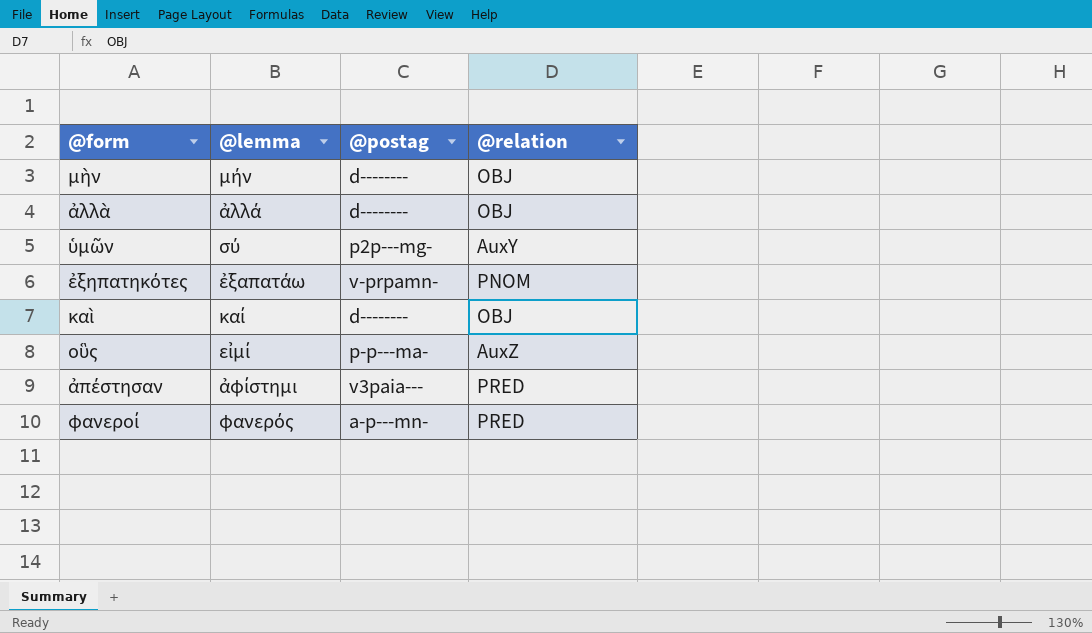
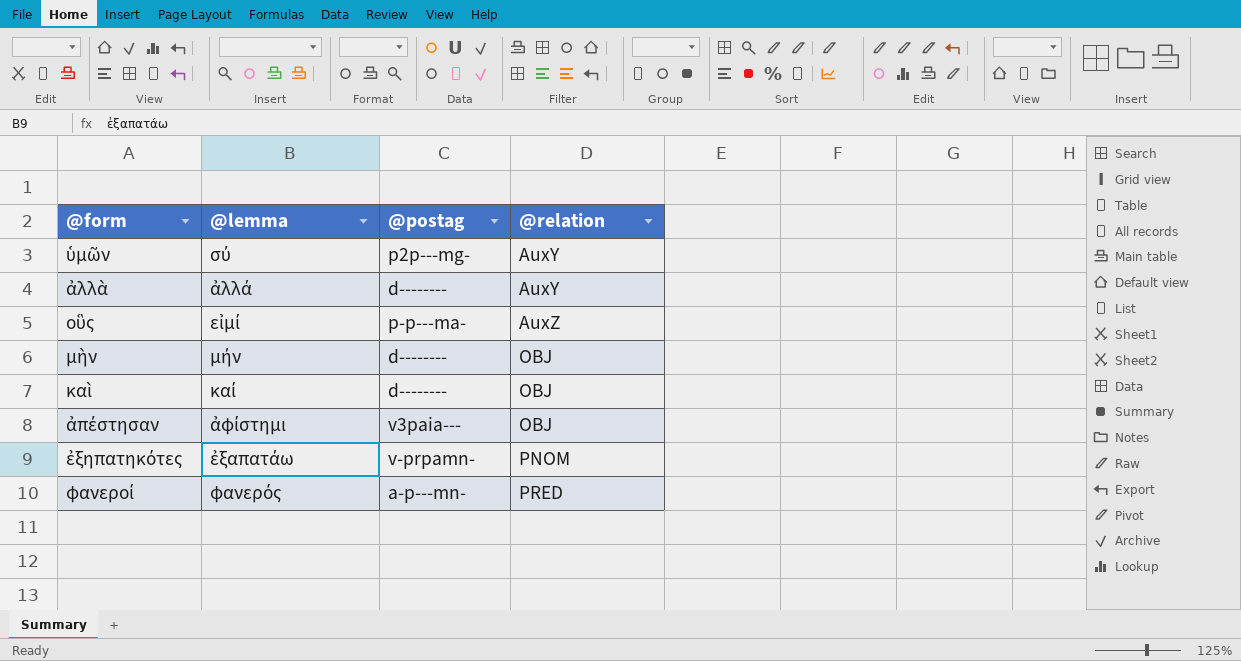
row order: none -> @relation ascending
ἀλλὰ | @relation: OBJ -> AuxY
ἀπέστησαν | @relation: PRED -> OBJ

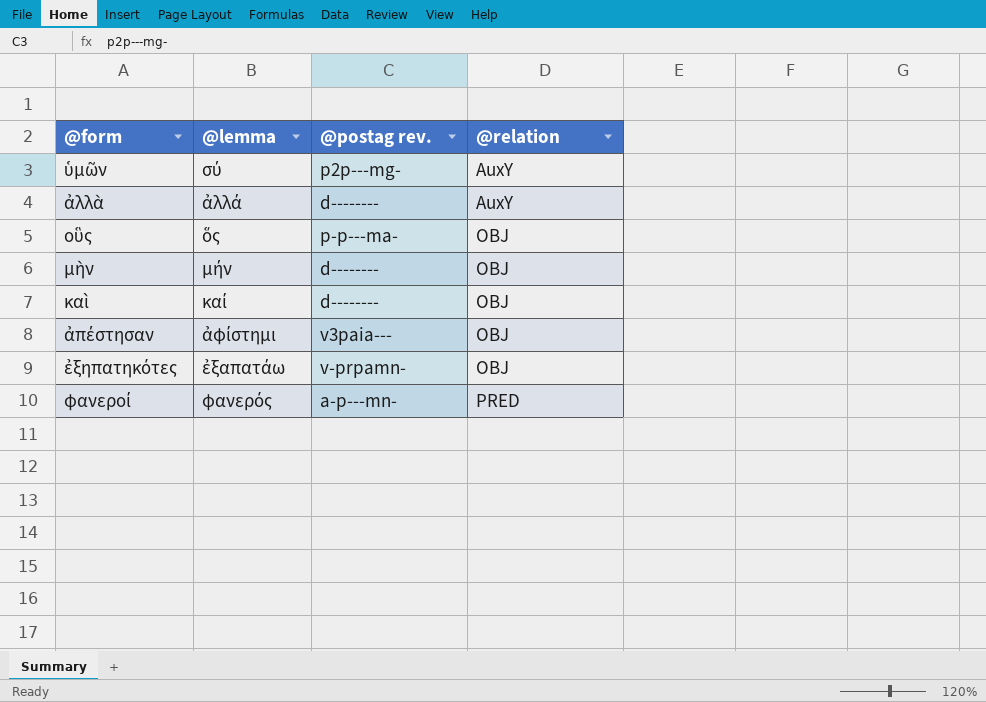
column name: @postag -> @postag rev.
οὓς | @lemma: εἰμί -> ὅς
οὓς | @relation: AuxZ -> OBJ
ἐξηπατηκότες | @relation: PNOM -> OBJ

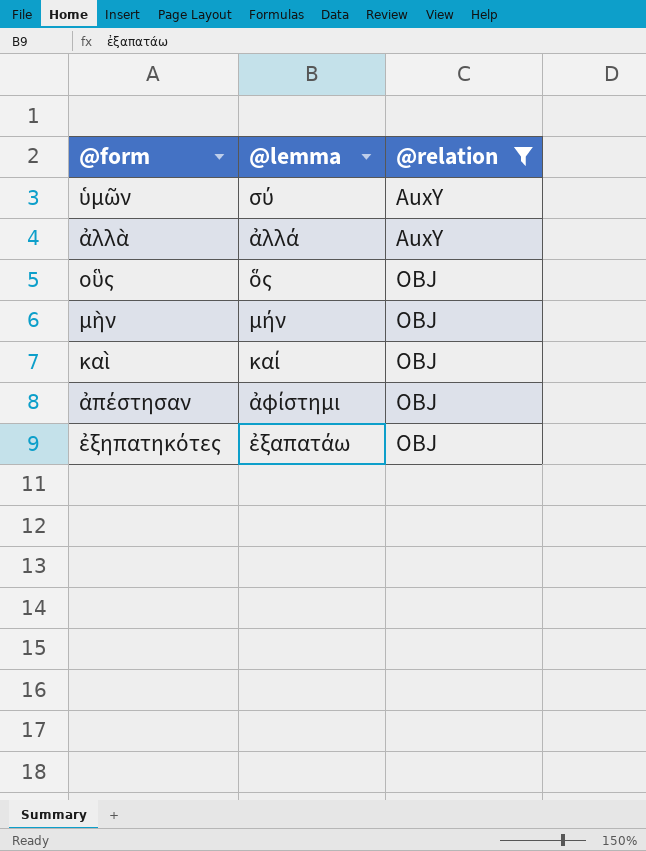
filter: none -> @relation != PRED
column @postag rev. | position: 3 -> none

